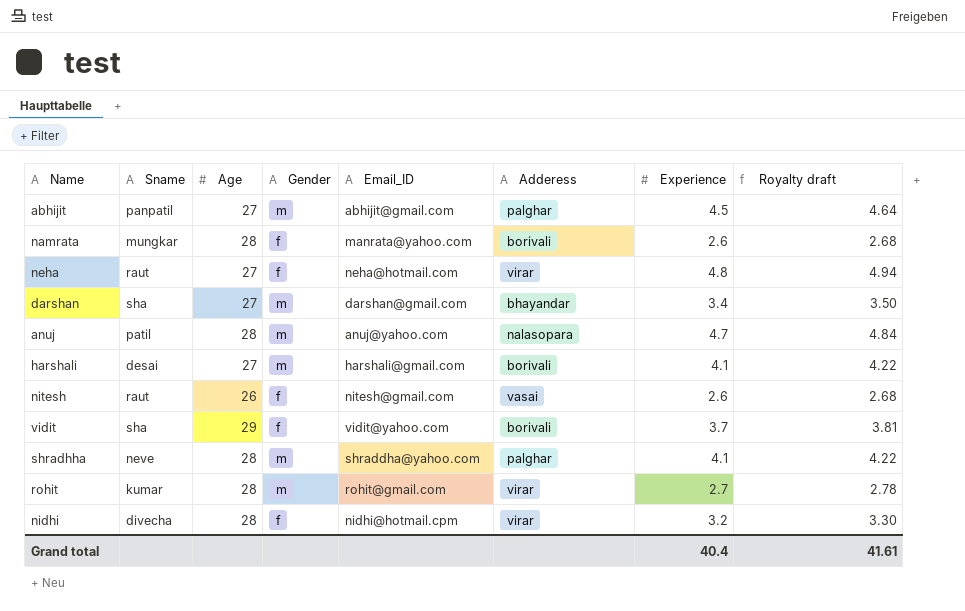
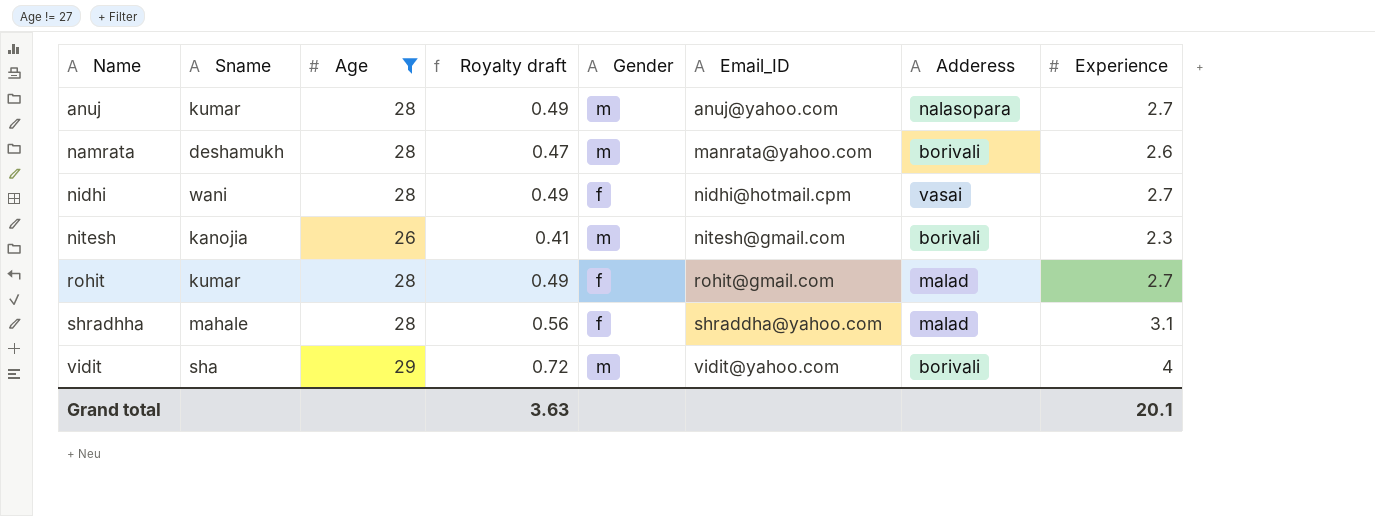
filter: none -> Age != 27
row order: none -> Name ascending
column Royalty draft | formula: [Experience] * 1.03 -> [Experience] * 0.18
column Royalty draft | position: 8 -> 4
anuj | Sname: patil -> kumar
anuj | Experience: 4.7 -> 2.7
namrata | Sname: mungkar -> deshamukh
namrata | Gender: f -> m
nidhi | Sname: divecha -> wani
nidhi | Adderess: virar -> vasai
nidhi | Experience: 3.2 -> 2.7
nitesh | Sname: raut -> kanojia
nitesh | Gender: f -> m
nitesh | Adderess: vasai -> borivali
nitesh | Experience: 2.6 -> 2.3
rohit | Gender: m -> f
rohit | Adderess: virar -> malad
shradhha | Sname: neve -> mahale
shradhha | Gender: m -> f
shradhha | Adderess: palghar -> malad
shradhha | Experience: 4.1 -> 3.1
vidit | Gender: f -> m
vidit | Experience: 3.7 -> 4
Grand total | Royalty draft: 41.61 -> 3.63
Grand total | Experience: 40.4 -> 20.1

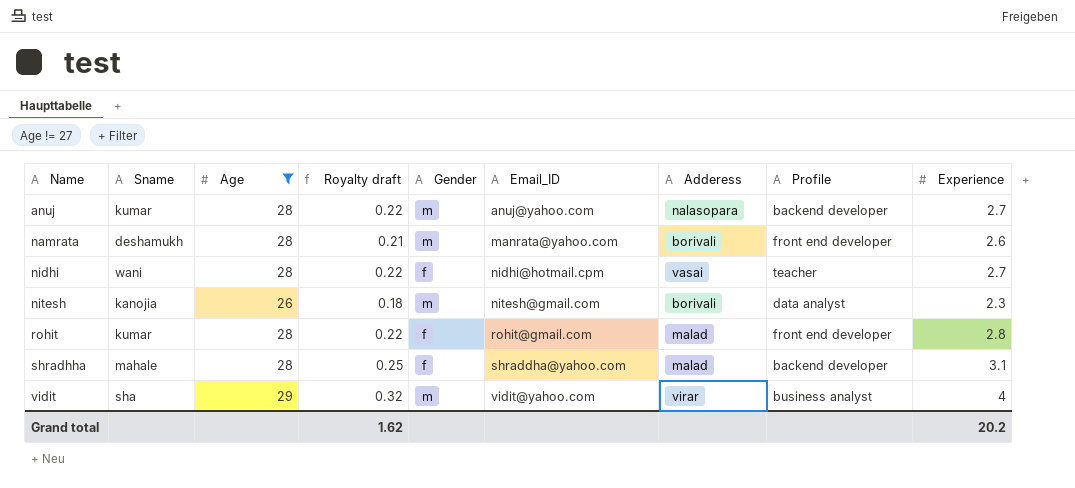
column Royalty draft | formula: [Experience] * 0.18 -> [Experience] * 0.08
column Profile | position: none -> 8
rohit | Experience: 2.7 -> 2.8
vidit | Adderess: borivali -> virar
Grand total | Royalty draft: 3.63 -> 1.62
Grand total | Experience: 20.1 -> 20.2

